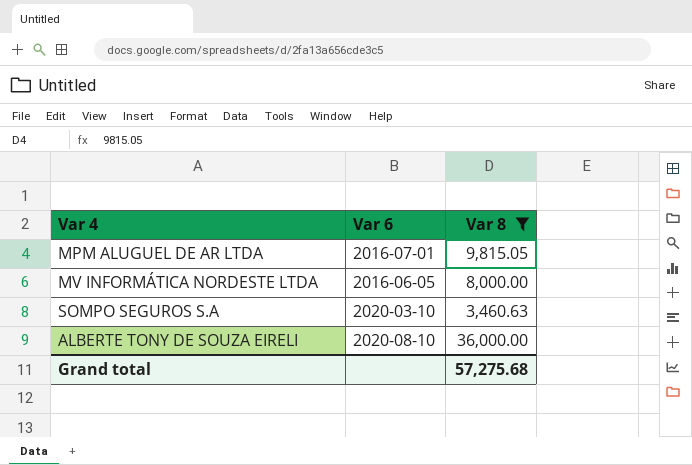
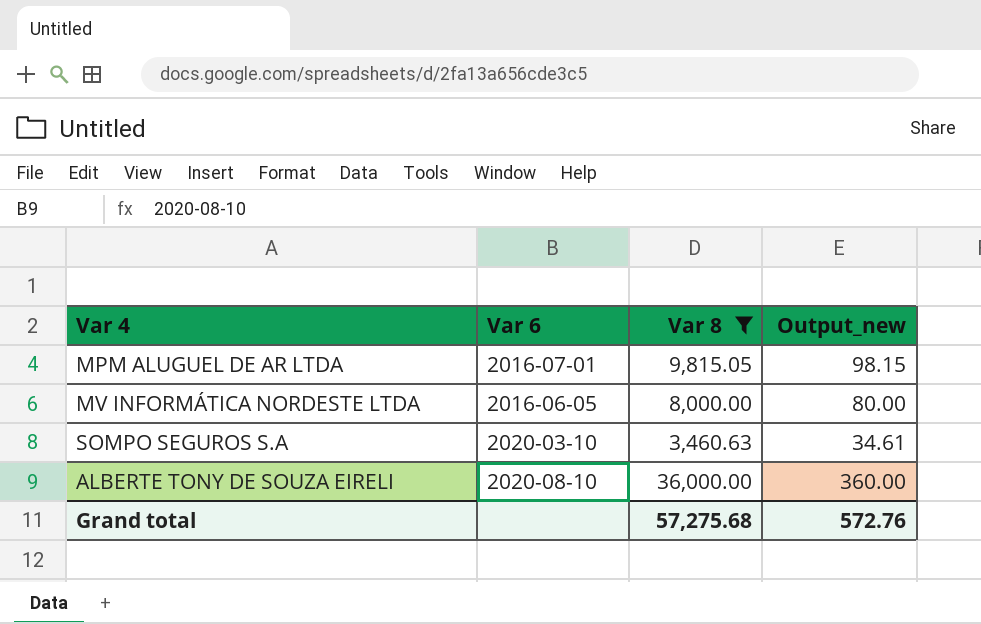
column Output_new | formula: none -> [Var 8] * 0.01

